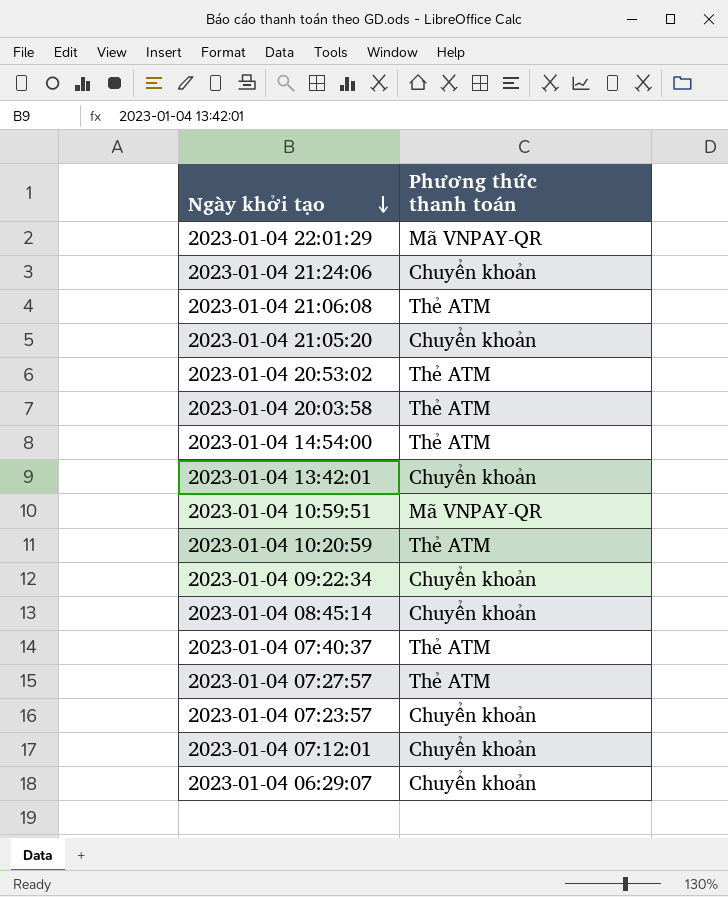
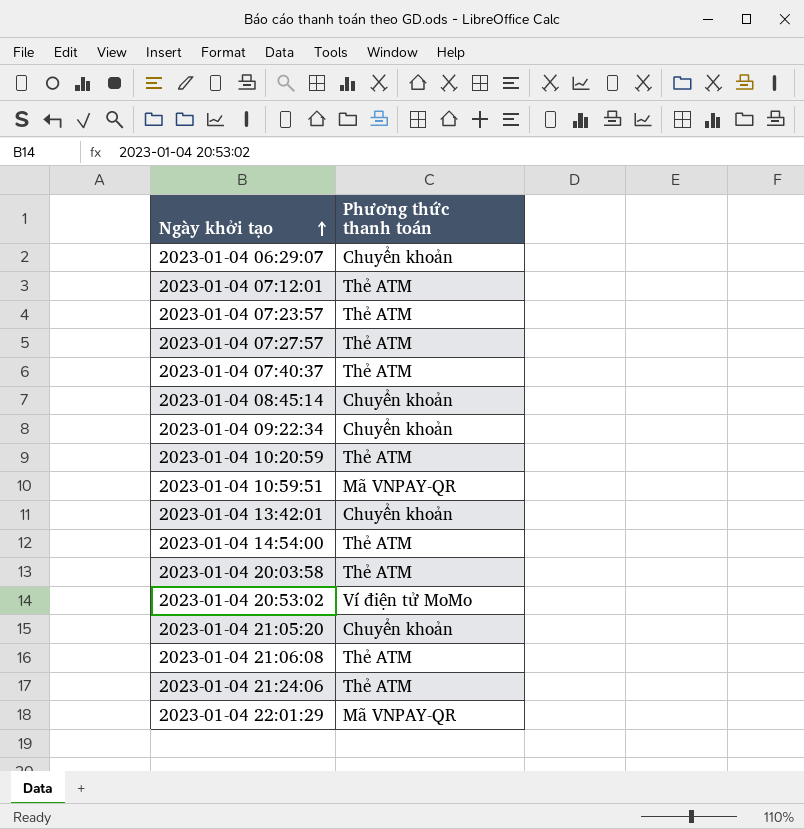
row order: Ngày khởi tạo descending -> Ngày khởi tạo ascending
2023-01-04 07:12:01 | Phương thức thanh toán: Chuyển khoản -> Thẻ ATM
2023-01-04 07:23:57 | Phương thức thanh toán: Chuyển khoản -> Thẻ ATM
2023-01-04 20:53:02 | Phương thức thanh toán: Thẻ ATM -> Ví điện tử MoMo
2023-01-04 21:24:06 | Phương thức thanh toán: Chuyển khoản -> Thẻ ATM

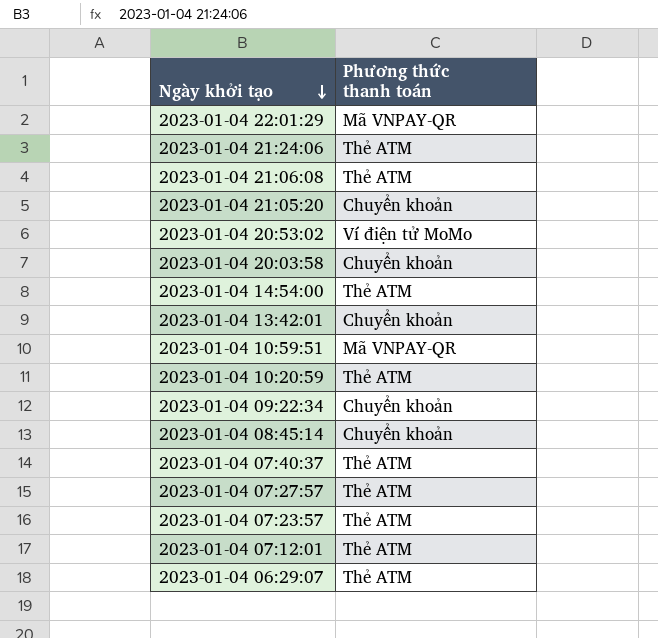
row order: Ngày khởi tạo ascending -> Ngày khởi tạo descending
2023-01-04 20:03:58 | Phương thức thanh toán: Thẻ ATM -> Chuyển khoản
2023-01-04 06:29:07 | Phương thức thanh toán: Chuyển khoản -> Thẻ ATM

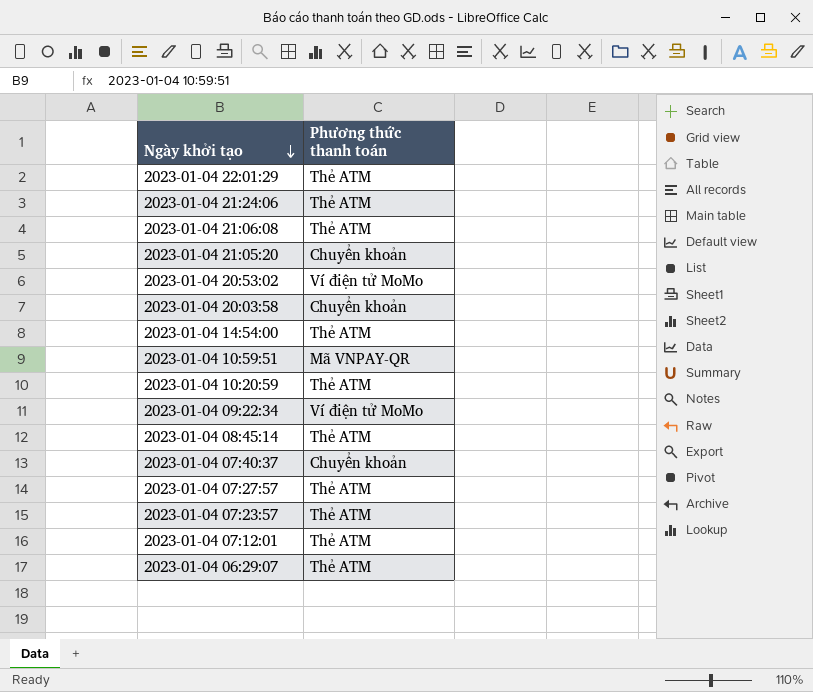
row 2023-01-04 13:42:01: Chuyển khoản -> none
2023-01-04 22:01:29 | Phương thức thanh toán: Mã VNPAY-QR -> Thẻ ATM
2023-01-04 09:22:34 | Phương thức thanh toán: Chuyển khoản -> Ví điện tử MoMo
2023-01-04 08:45:14 | Phương thức thanh toán: Chuyển khoản -> Thẻ ATM
2023-01-04 07:40:37 | Phương thức thanh toán: Thẻ ATM -> Chuyển khoản

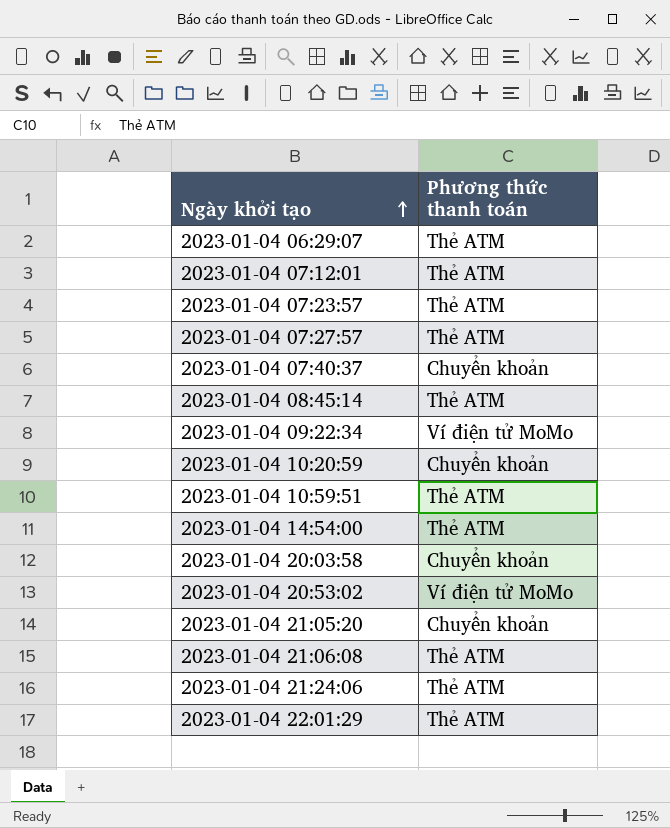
row order: Ngày khởi tạo descending -> Ngày khởi tạo ascending
2023-01-04 10:20:59 | Phương thức thanh toán: Thẻ ATM -> Chuyển khoản
2023-01-04 10:59:51 | Phương thức thanh toán: Mã VNPAY-QR -> Thẻ ATM

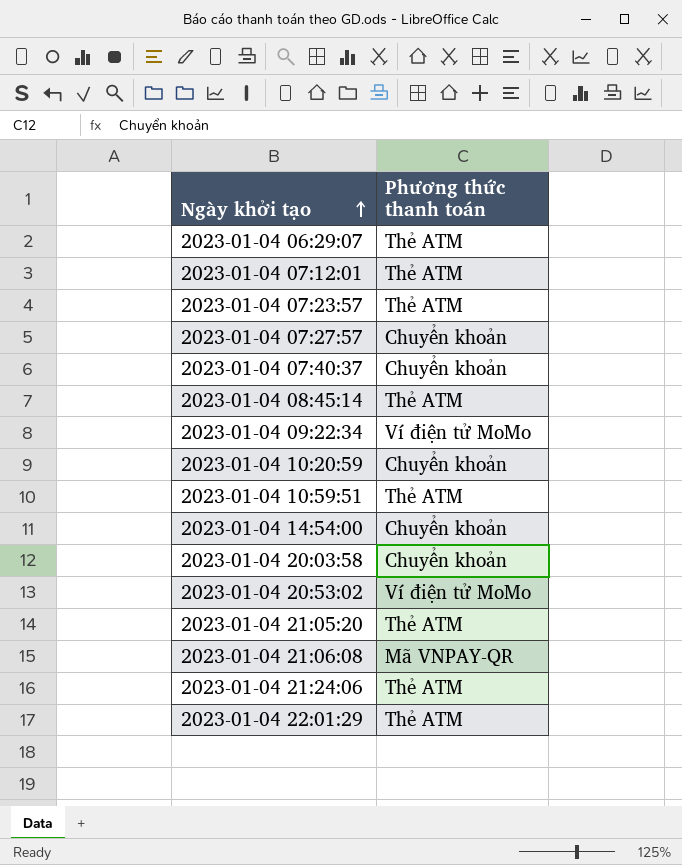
2023-01-04 07:27:57 | Phương thức thanh toán: Thẻ ATM -> Chuyển khoản
2023-01-04 14:54:00 | Phương thức thanh toán: Thẻ ATM -> Chuyển khoản
2023-01-04 21:05:20 | Phương thức thanh toán: Chuyển khoản -> Thẻ ATM
2023-01-04 21:06:08 | Phương thức thanh toán: Thẻ ATM -> Mã VNPAY-QR

